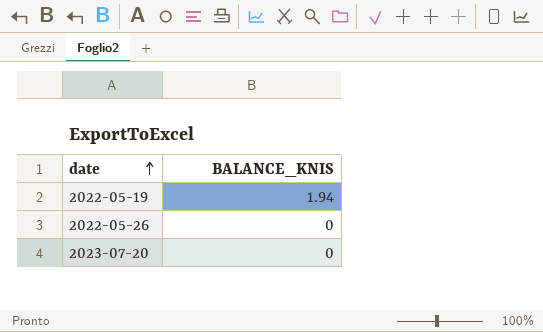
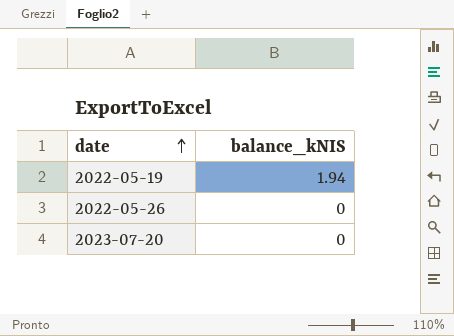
column name: BALANCE_KNIS -> balance_kNIS

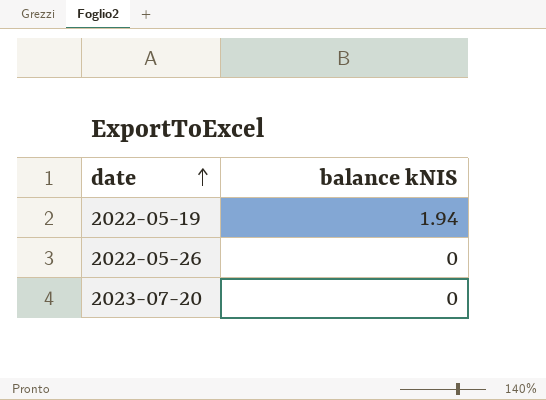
column name: balance_kNIS -> balance kNIS

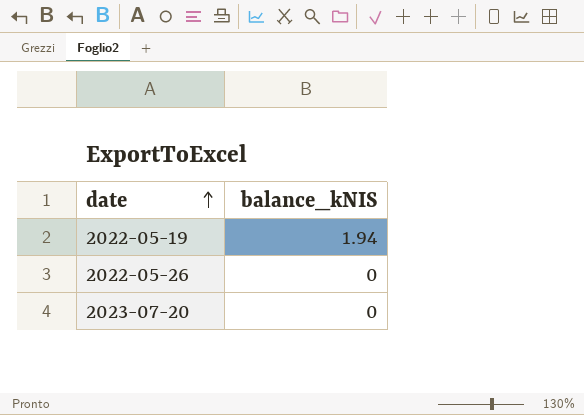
column name: balance kNIS -> balance_kNIS

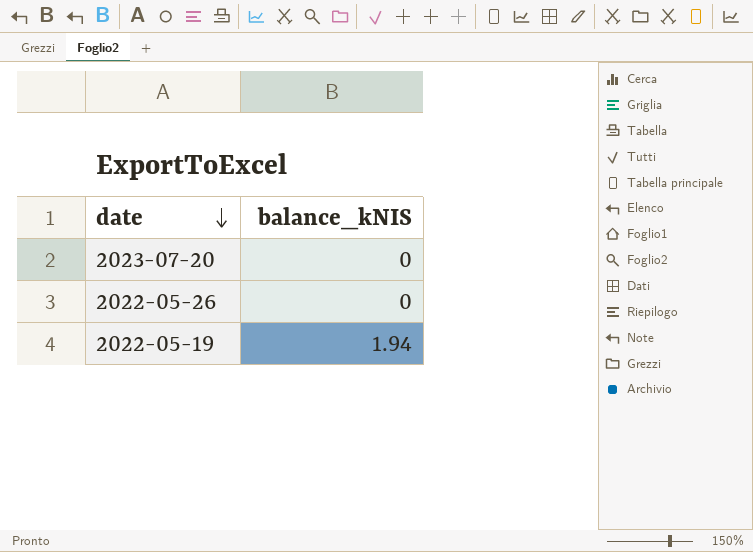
row order: date ascending -> date descending

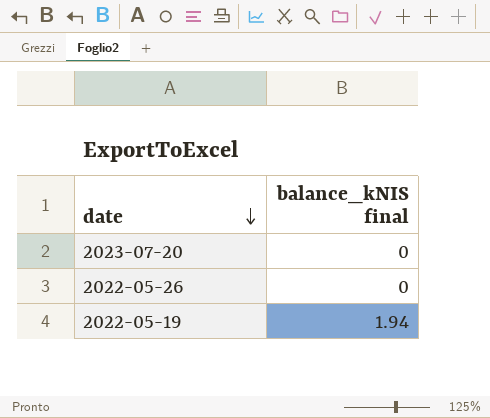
column name: balance_kNIS -> balance_kNIS final

